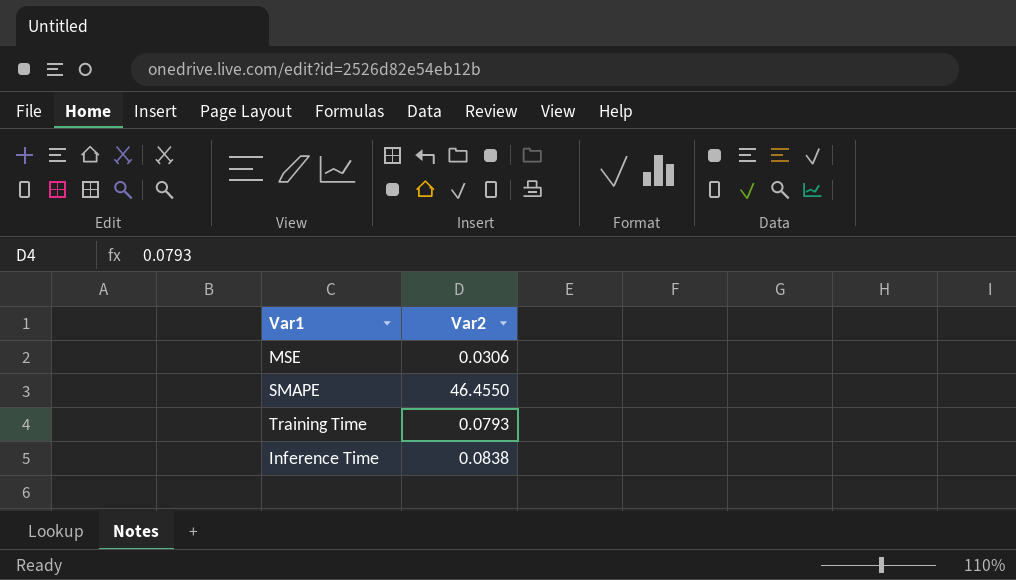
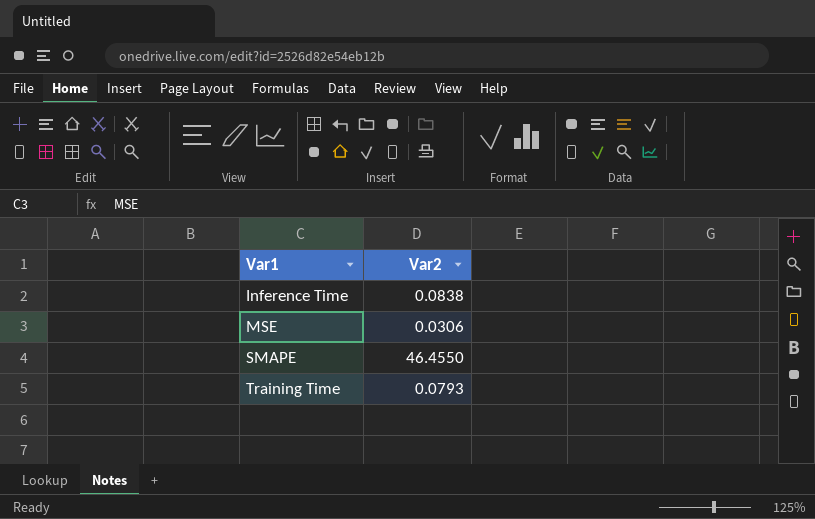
row order: none -> Var1 ascending

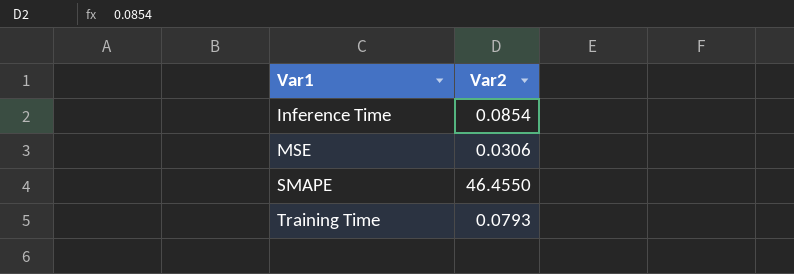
Inference Time | Var2: 0.0838 -> 0.0854

